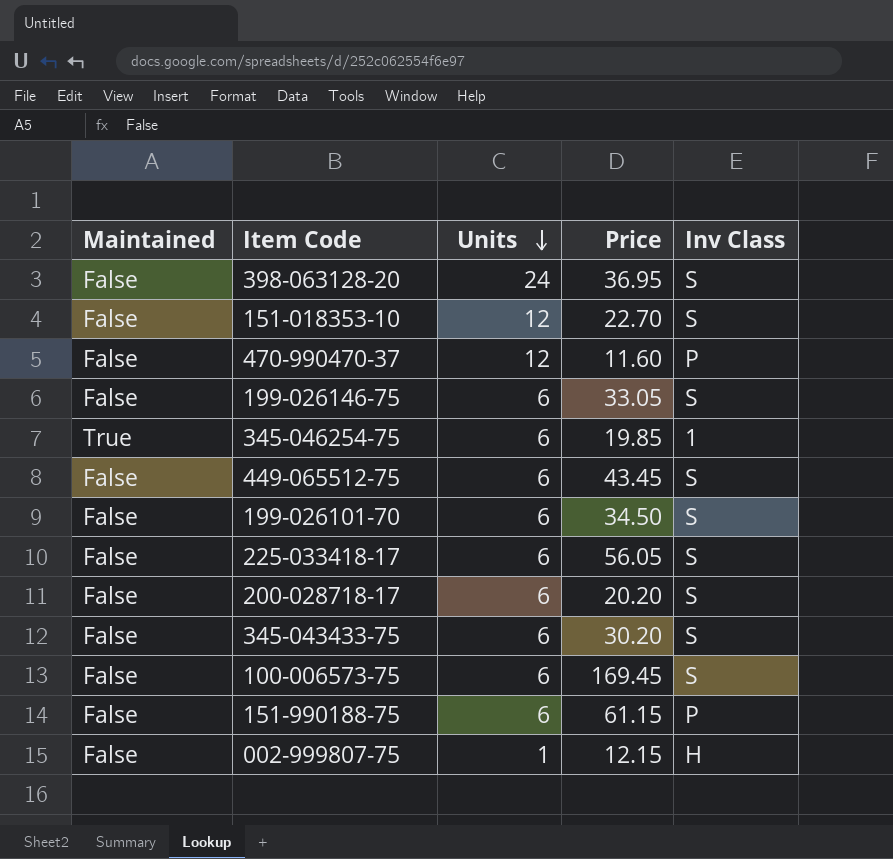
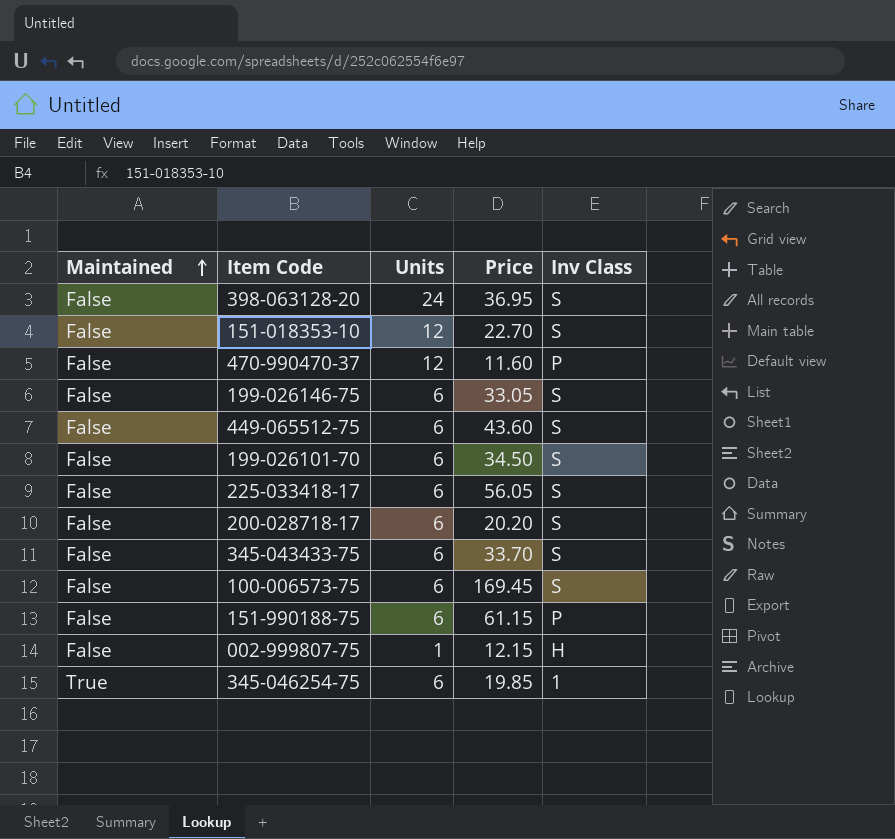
row order: Units descending -> Maintained ascending
449-065512-75 | Price: 43.45 -> 43.60
345-043433-75 | Price: 30.20 -> 33.70

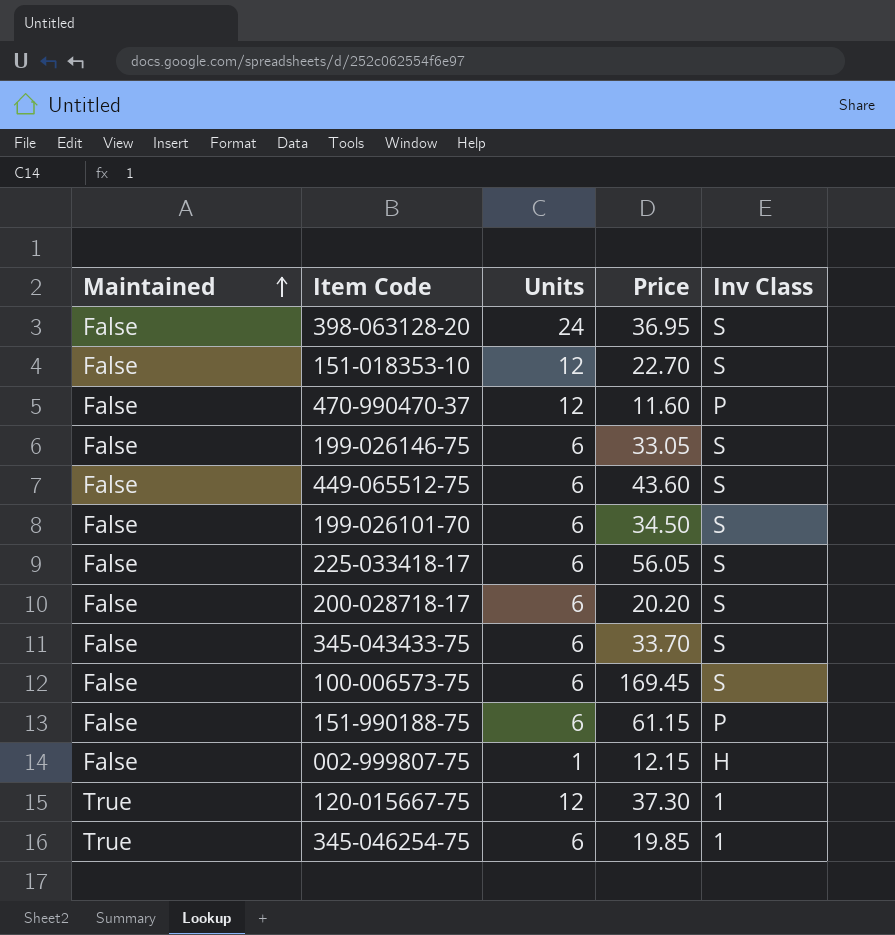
row 120-015667-75: none -> True | 12 | 37.30 | 1

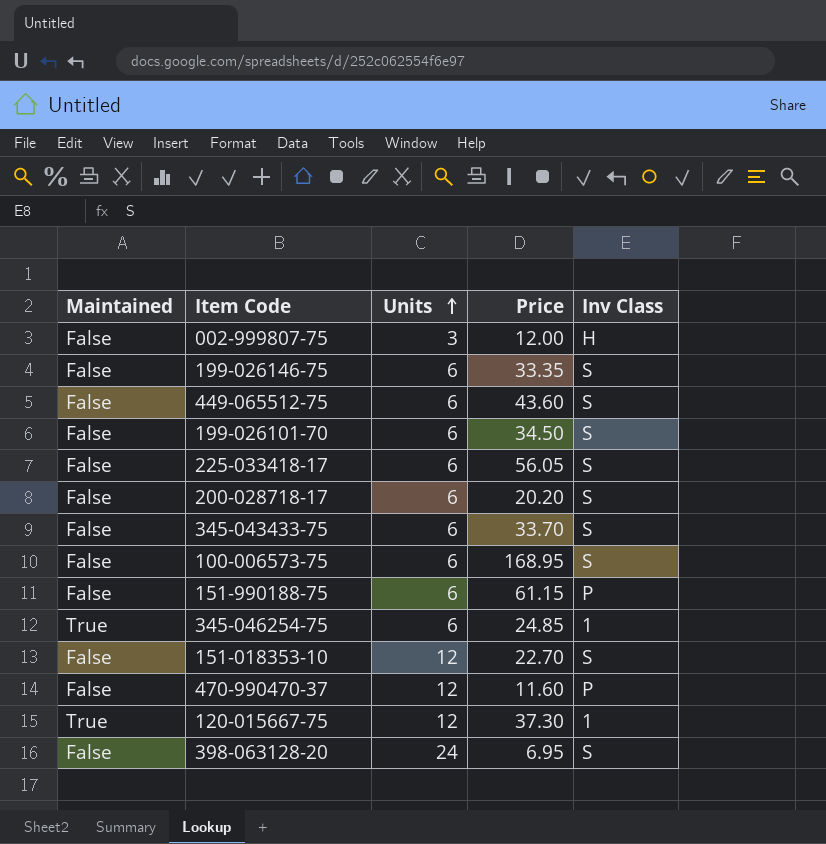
row order: Maintained ascending -> Units ascending
002-999807-75 | Units: 1 -> 3
002-999807-75 | Price: 12.15 -> 12.00
199-026146-75 | Price: 33.05 -> 33.35
100-006573-75 | Price: 169.45 -> 168.95
345-046254-75 | Price: 19.85 -> 24.85
398-063128-20 | Price: 36.95 -> 6.95

